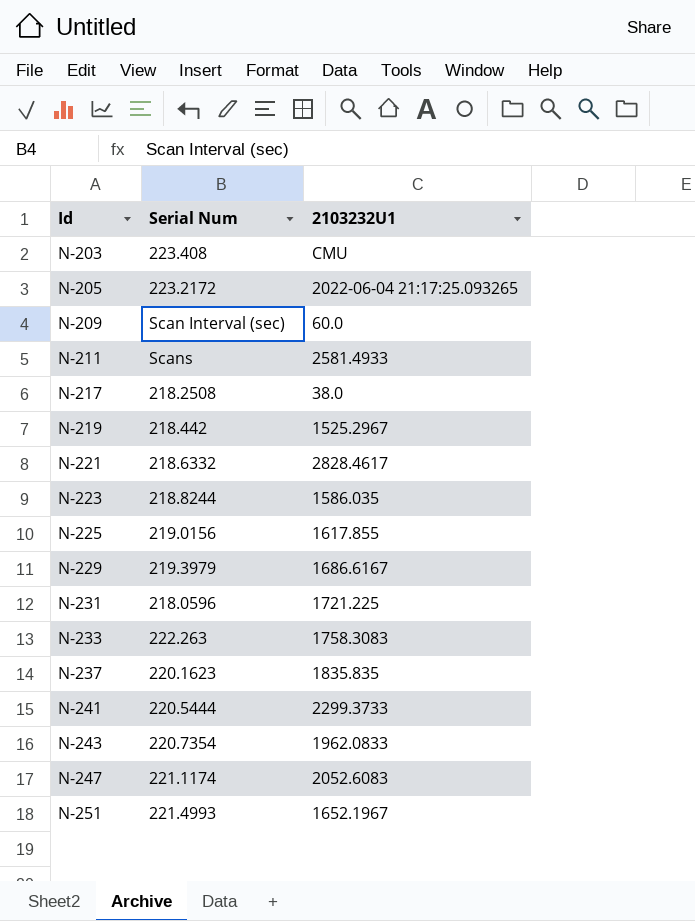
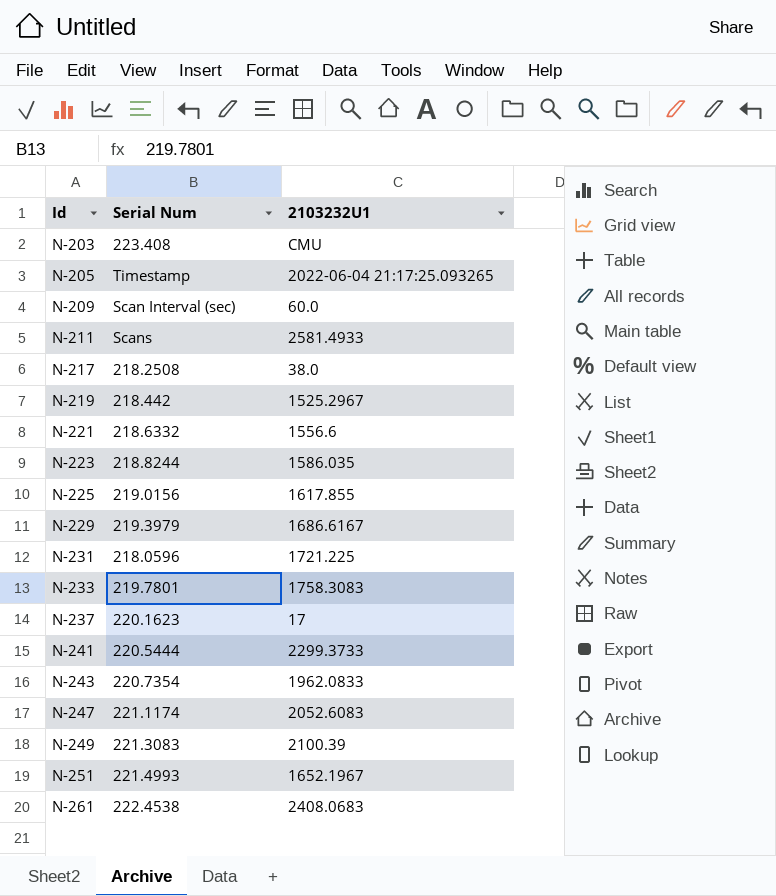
N-205 | Serial Num: 223.2172 -> Timestamp
N-221 | 2103232U1: 2828.4617 -> 1556.6
N-233 | Serial Num: 222.263 -> 219.7801
N-237 | 2103232U1: 1835.835 -> 17
row N-249: none -> 221.3083 | 2100.39
row N-261: none -> 222.4538 | 2408.0683

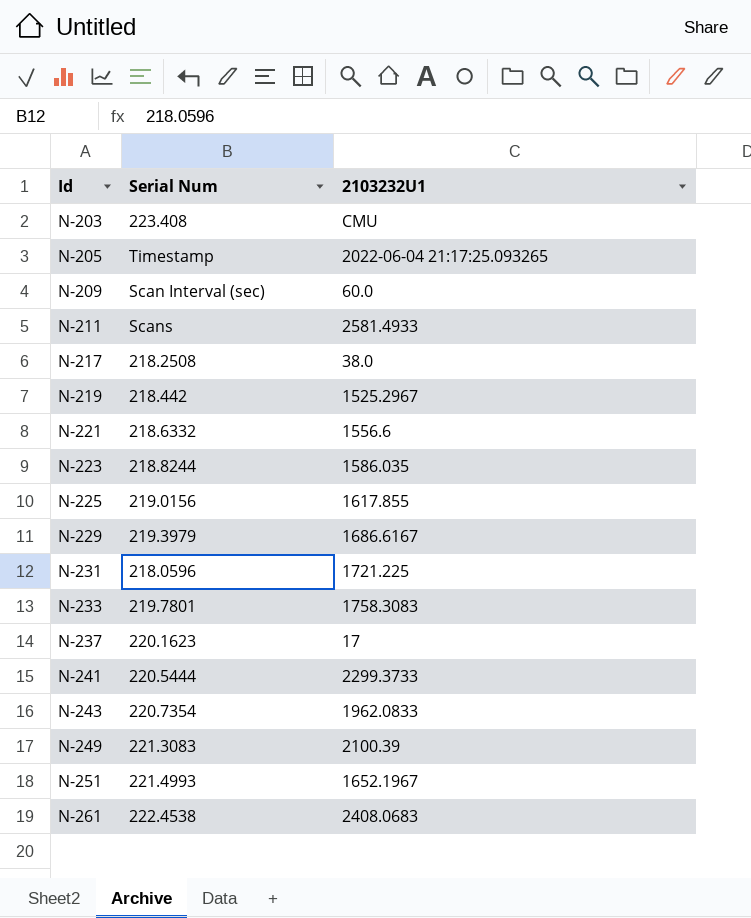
row N-247: 221.1174 | 2052.6083 -> none

